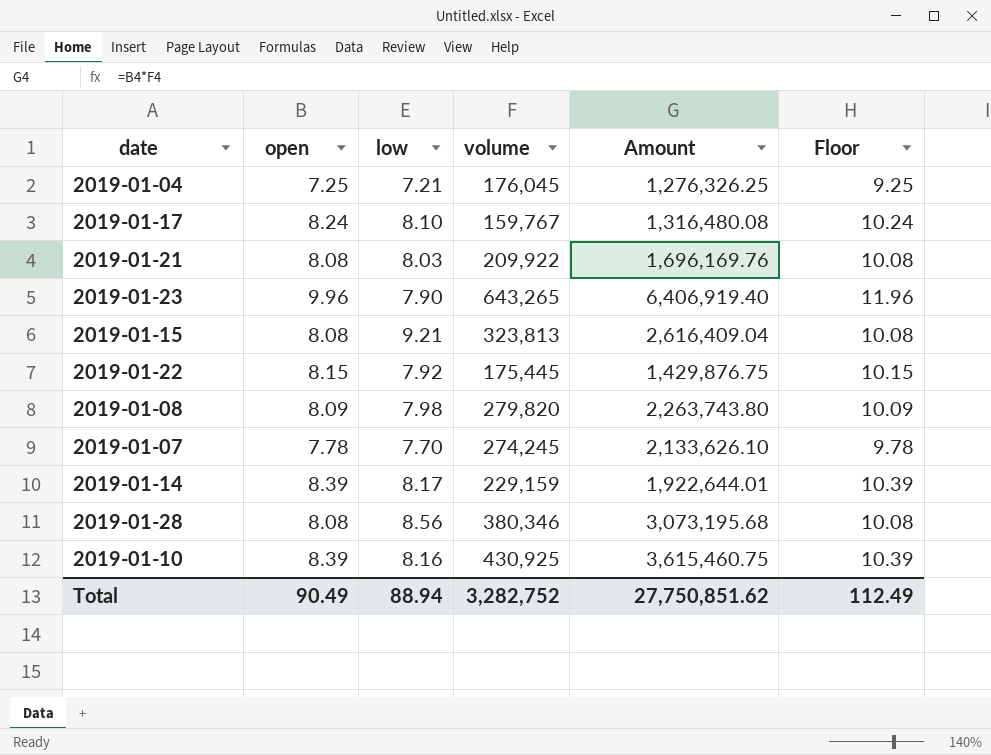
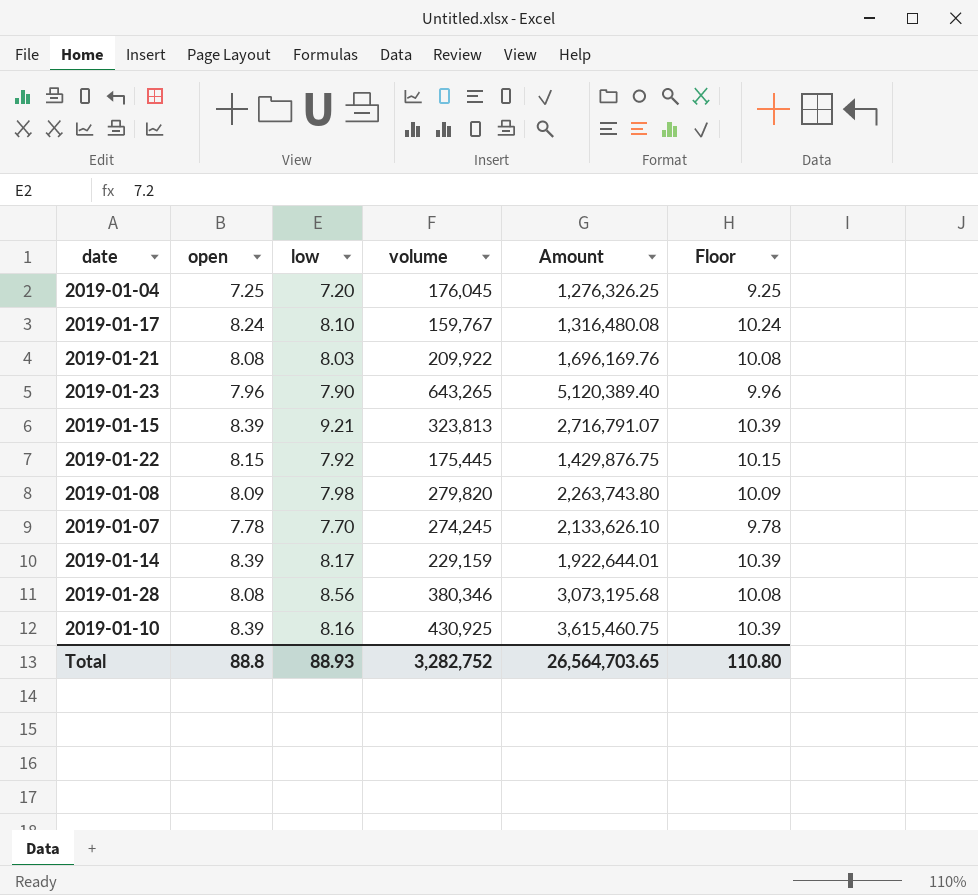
2019-01-04 | low: 7.21 -> 7.20
2019-01-23 | open: 9.96 -> 7.96
2019-01-23 | Amount: 6,406,919.40 -> 5,120,389.40
2019-01-23 | Floor: 11.96 -> 9.96
2019-01-15 | open: 8.08 -> 8.39
2019-01-15 | Amount: 2,616,409.04 -> 2,716,791.07
2019-01-15 | Floor: 10.08 -> 10.39
Total | open: 90.49 -> 88.8
Total | low: 88.94 -> 88.93
Total | Amount: 27,750,851.62 -> 26,564,703.65
Total | Floor: 112.49 -> 110.80

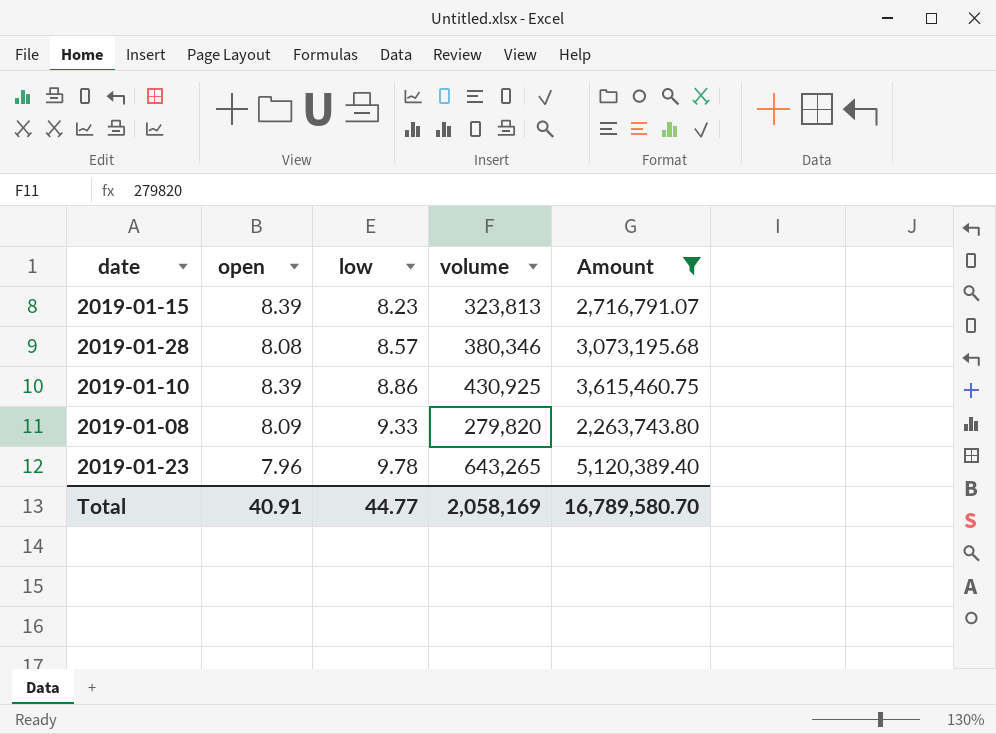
filter: none -> Amount >= 2,263,743.80
row order: none -> low ascending
column Floor | formula: [open] + 2 -> none
2019-01-15 | low: 9.21 -> 8.23
2019-01-28 | low: 8.56 -> 8.57
2019-01-10 | low: 8.16 -> 8.86
2019-01-08 | low: 7.98 -> 9.33
2019-01-23 | low: 7.90 -> 9.78
Total | open: 88.8 -> 40.91
Total | low: 88.93 -> 44.77
Total | volume: 3,282,752 -> 2,058,169
Total | Amount: 26,564,703.65 -> 16,789,580.70

